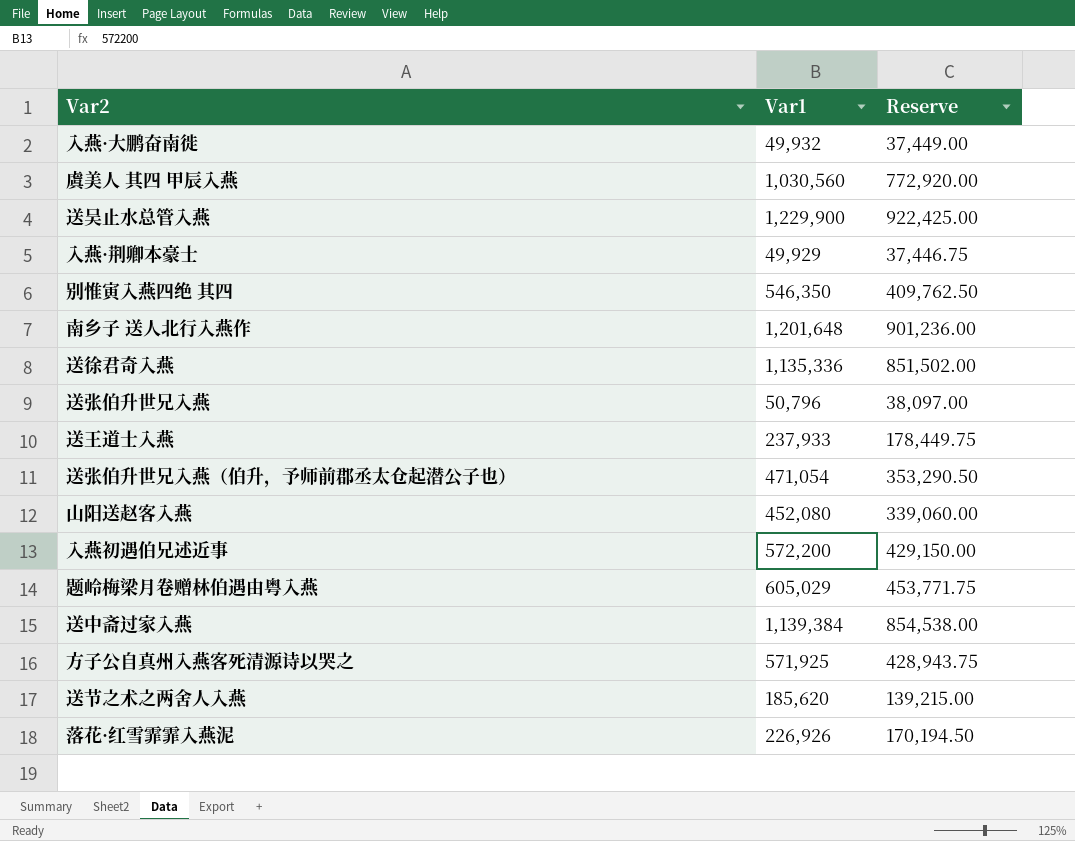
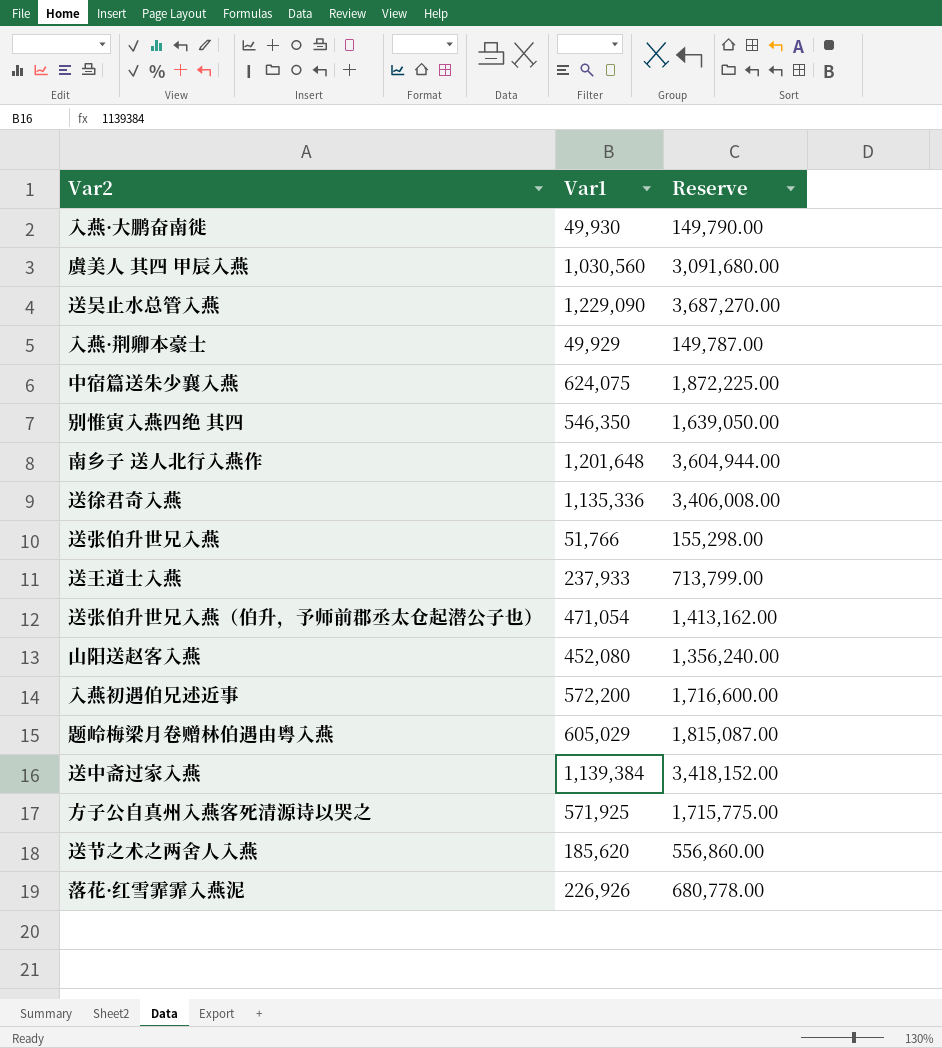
column Reserve | formula: [Var1] * 0.75 -> [Var1] * 3
入燕·大鹏奋南徙 | Var1: 49,932 -> 49,930
送吴止水总管入燕 | Var1: 1,229,900 -> 1,229,090
row 中宿篇送朱少襄入燕: none -> 624,075 | 1,872,225.00
送张伯升世兄入燕 | Var1: 50,796 -> 51,766

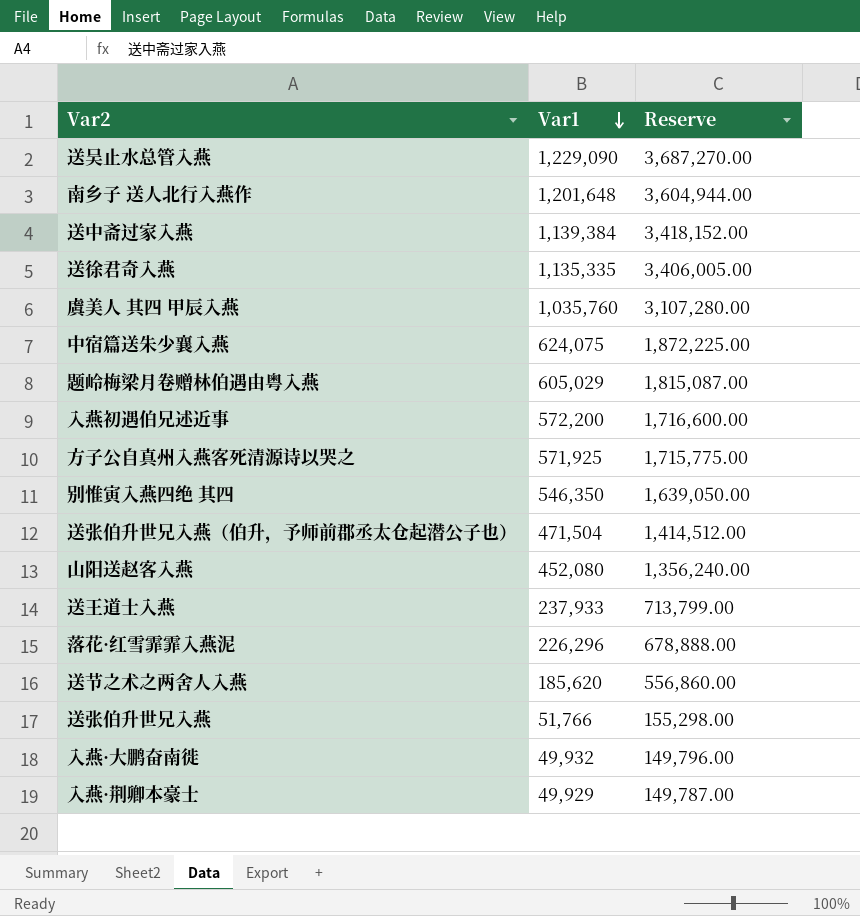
row order: none -> Var1 descending
送徐君奇入燕 | Var1: 1,135,336 -> 1,135,335
送徐君奇入燕 | Reserve: 3,406,008.00 -> 3,406,005.00
虞美人 其四 甲辰入燕 | Var1: 1,030,560 -> 1,035,760
虞美人 其四 甲辰入燕 | Reserve: 3,091,680.00 -> 3,107,280.00
送张伯升世兄入燕（伯升，予师前郡丞太仓起潜公子也） | Var1: 471,054 -> 471,504
送张伯升世兄入燕（伯升，予师前郡丞太仓起潜公子也） | Reserve: 1,413,162.00 -> 1,414,512.00
落花·红雪霏霏入燕泥 | Var1: 226,926 -> 226,296
落花·红雪霏霏入燕泥 | Reserve: 680,778.00 -> 678,888.00
入燕·大鹏奋南徙 | Var1: 49,930 -> 49,932
入燕·大鹏奋南徙 | Reserve: 149,790.00 -> 149,796.00

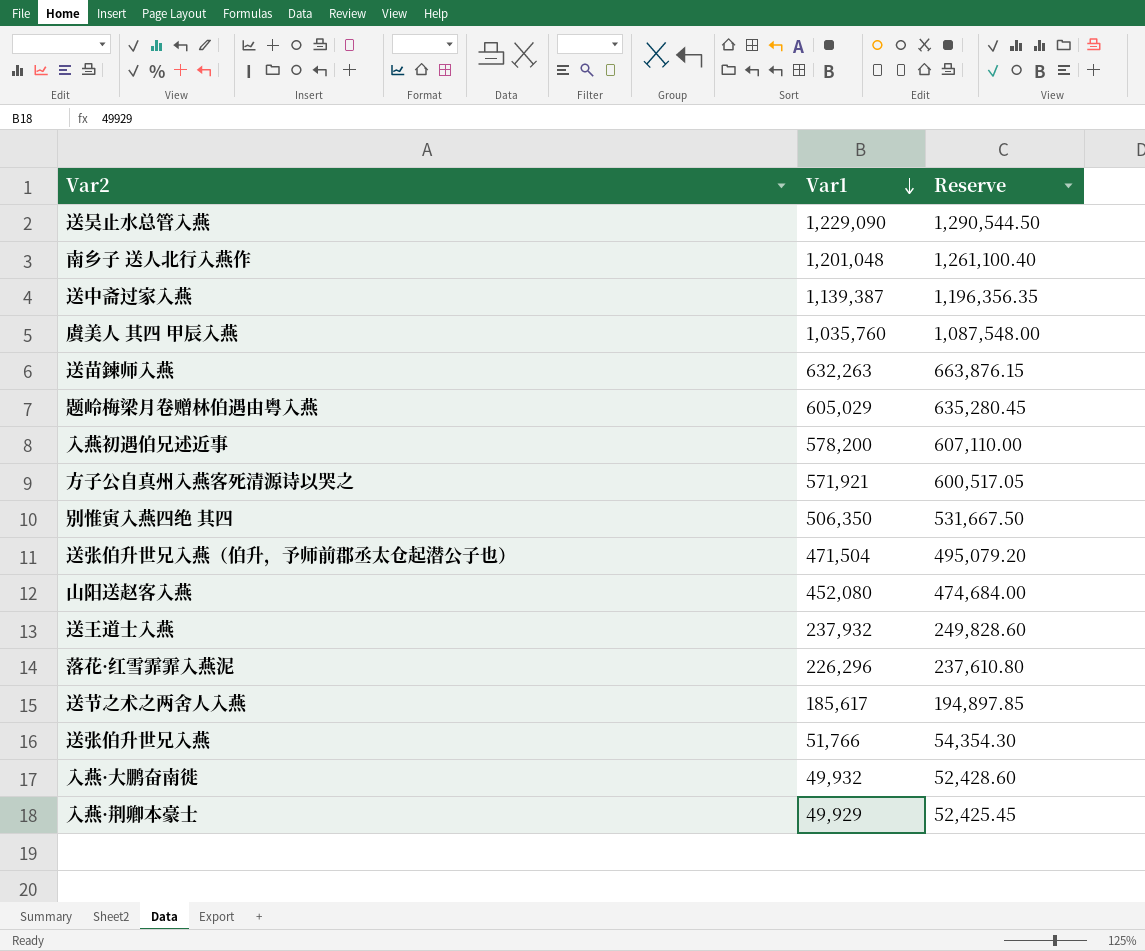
column Reserve | formula: [Var1] * 3 -> [Var1] * 1.05
row 送徐君奇入燕: 1,135,335 | 3,406,005.00 -> none
row 中宿篇送朱少襄入燕: 624,075 | 1,872,225.00 -> none
南乡子 送人北行入燕作 | Var1: 1,201,648 -> 1,201,048
送中斋过家入燕 | Var1: 1,139,384 -> 1,139,387
row 送苗鍊师入燕: none -> 632,263 | 663,876.15
入燕初遇伯兄述近事 | Var1: 572,200 -> 578,200
方子公自真州入燕客死清源诗以哭之 | Var1: 571,925 -> 571,921
别惟寅入燕四绝 其四 | Var1: 546,350 -> 506,350
送王道士入燕 | Var1: 237,933 -> 237,932
送节之术之两舍人入燕 | Var1: 185,620 -> 185,617

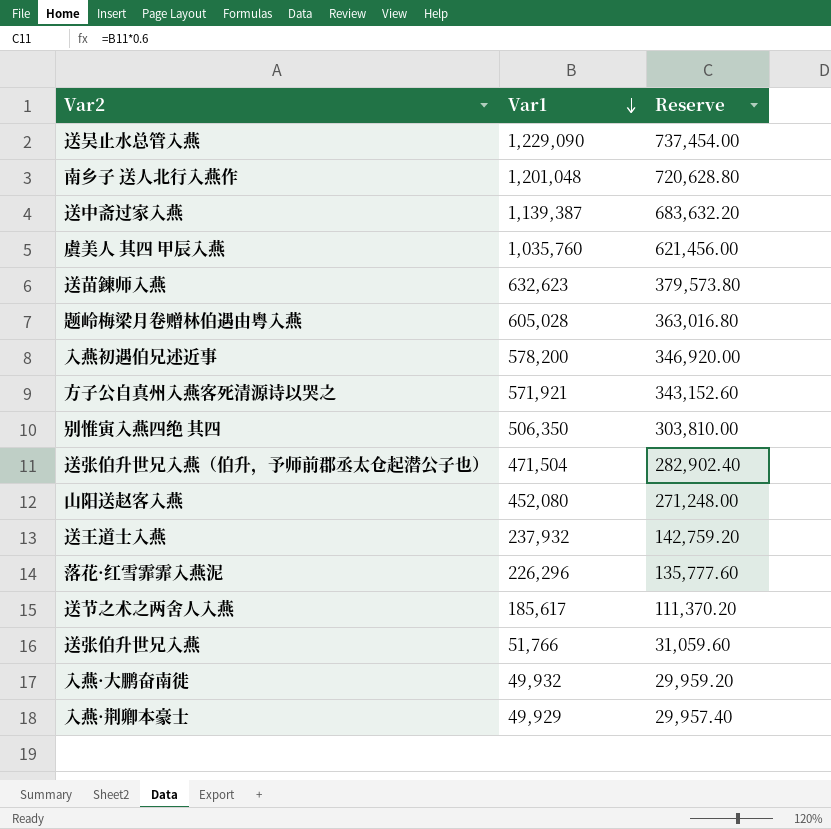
column Reserve | formula: [Var1] * 1.05 -> [Var1] * 0.6
送苗鍊师入燕 | Var1: 632,263 -> 632,623
题岭梅梁月卷赠林伯遇由粤入燕 | Var1: 605,029 -> 605,028

